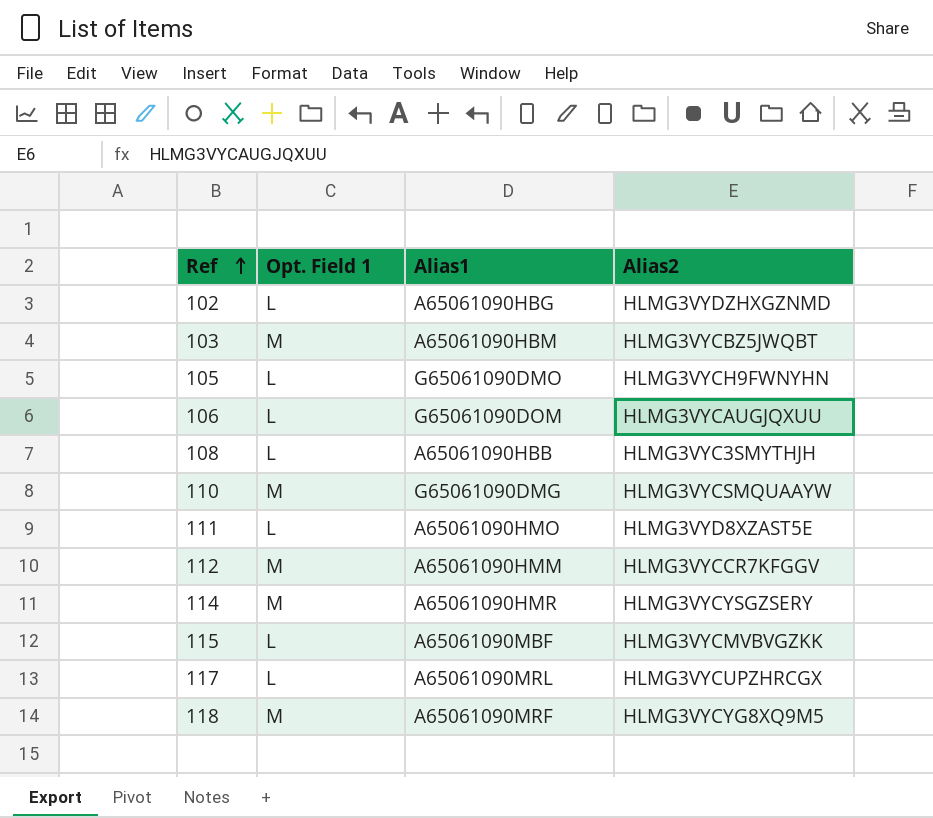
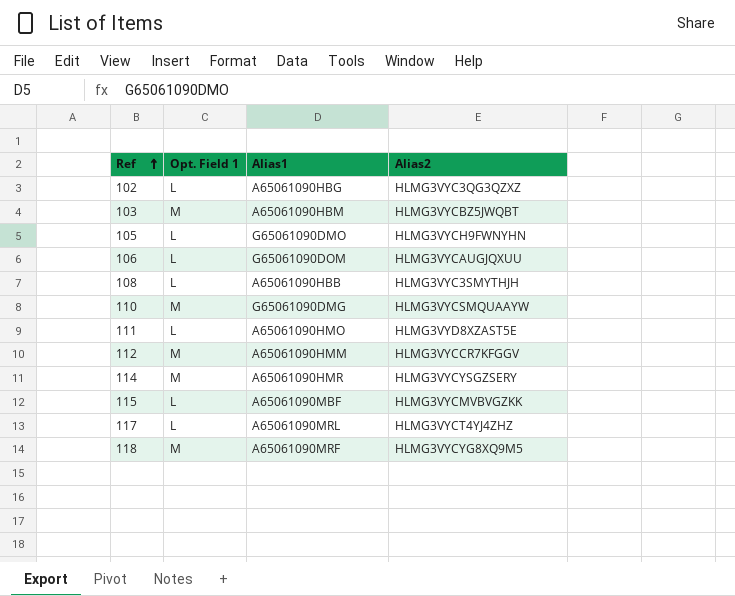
102 | Alias2: HLMG3VYDZHXGZNMD -> HLMG3VYC3QG3QZXZ
117 | Alias2: HLMG3VYCUPZHRCGX -> HLMG3VYCT4YJ4ZHZ

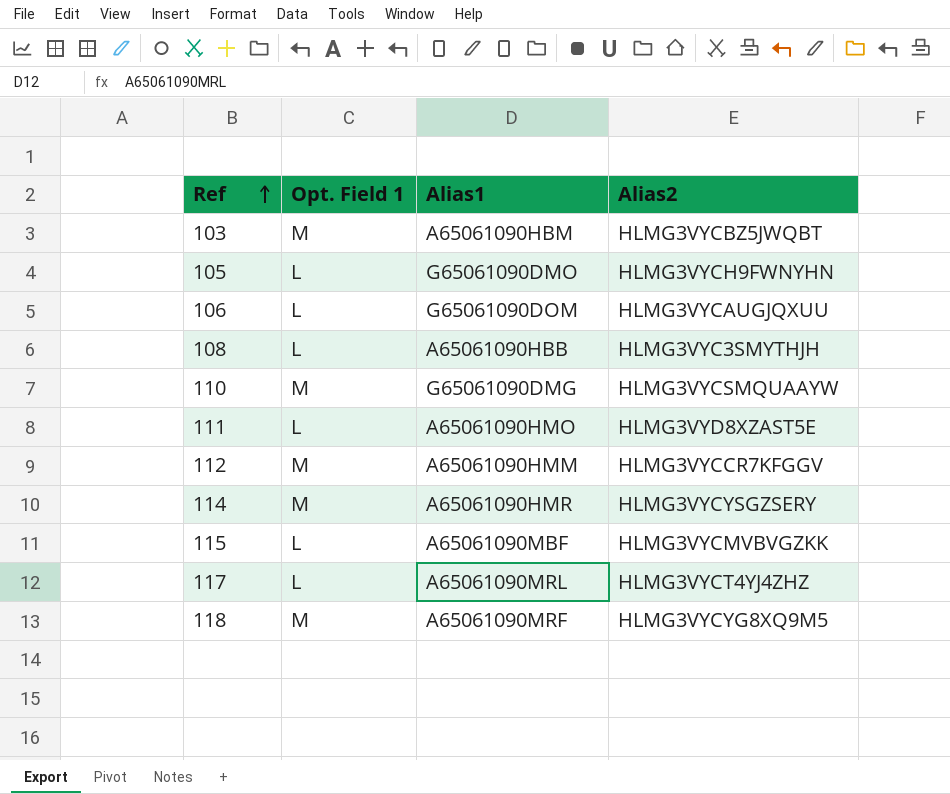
row 102: L | A65061090HBG | HLMG3VYC3QG3QZXZ -> none

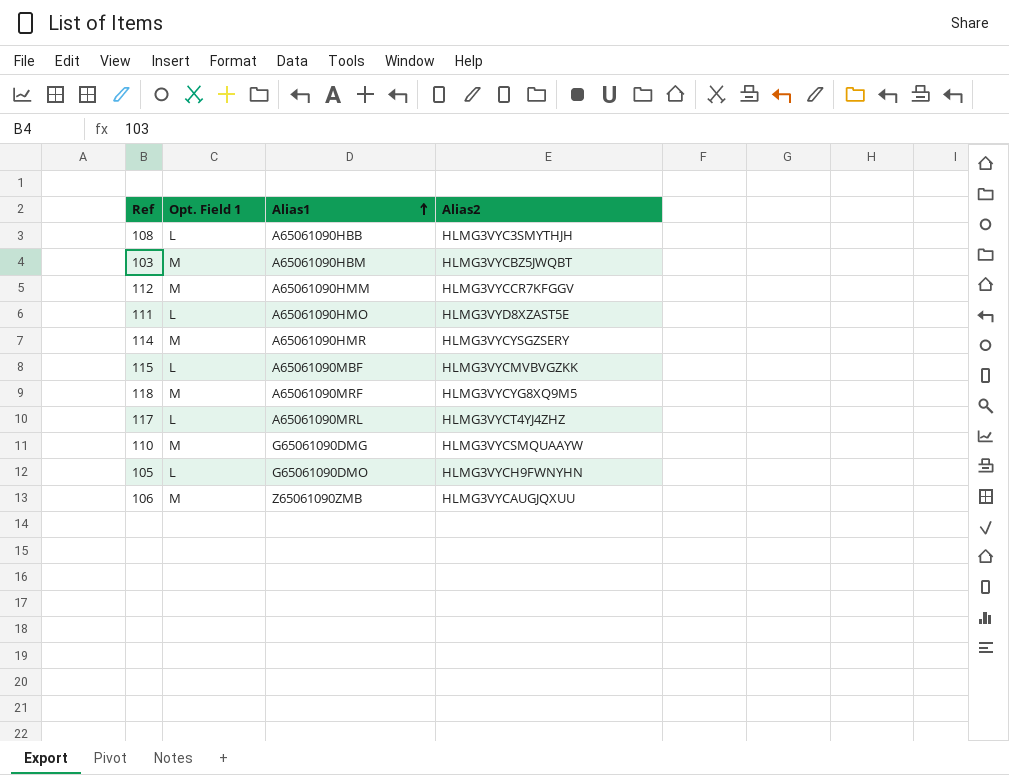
row order: Ref ascending -> Alias1 ascending
106 | Opt. Field 1: L -> M
106 | Alias1: G65061090DOM -> Z65061090ZMB

